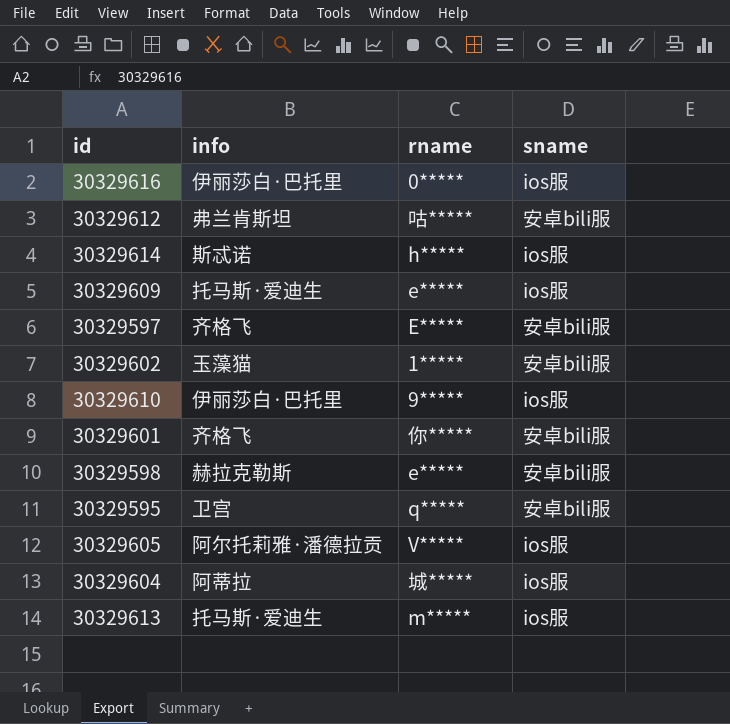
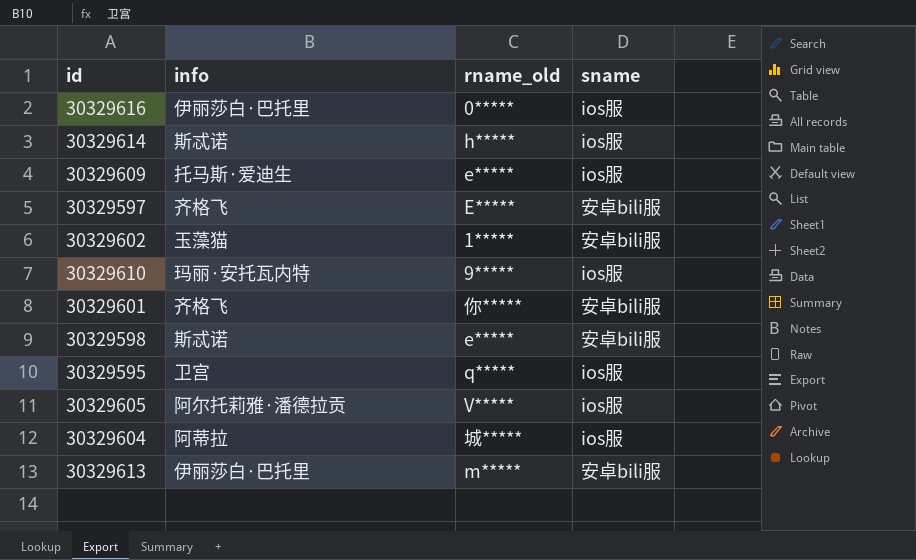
column name: rname -> rname_old
row 30329612: 弗兰肯斯坦 | 咕***** | 安卓bili服 -> none
30329610 | info: 伊丽莎白·巴托里 -> 玛丽·安托瓦内特
30329598 | info: 赫拉克勒斯 -> 斯忒诺
30329595 | sname: 安卓bili服 -> ios服
30329613 | info: 托马斯·爱迪生 -> 伊丽莎白·巴托里
30329613 | sname: ios服 -> 安卓bili服

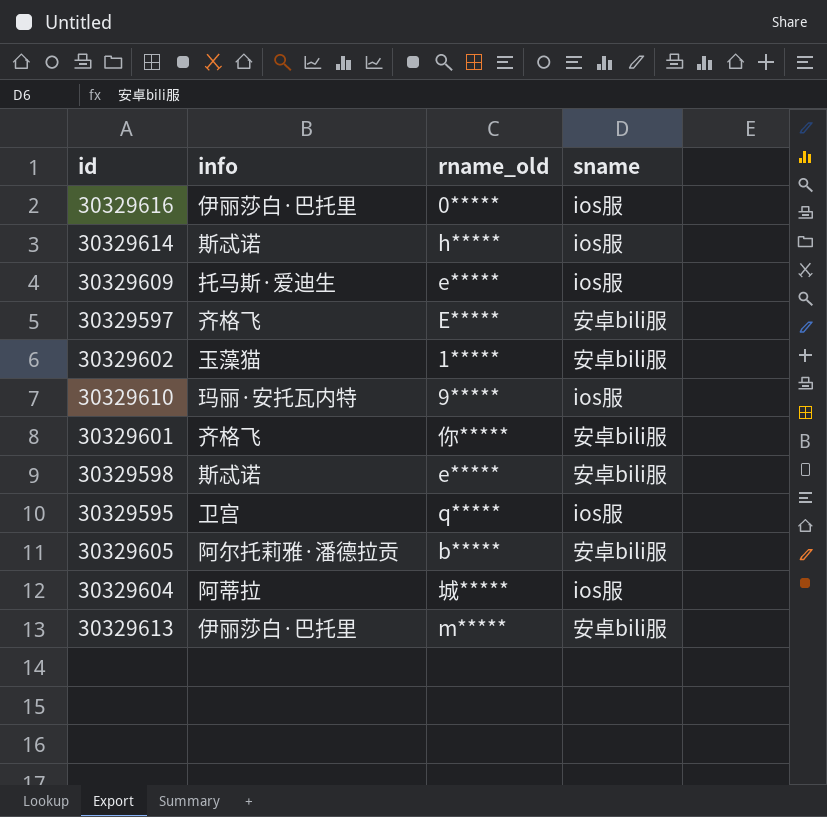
30329605 | rname_old: V***** -> b*****
30329605 | sname: ios服 -> 安卓bili服

